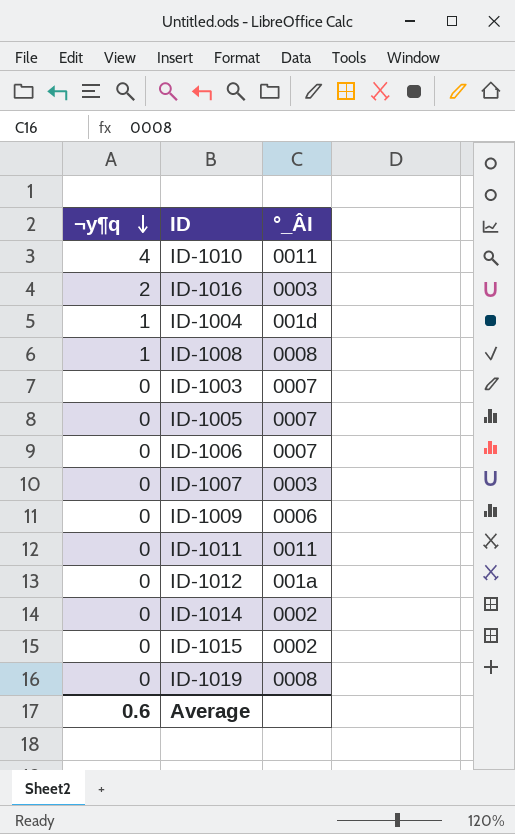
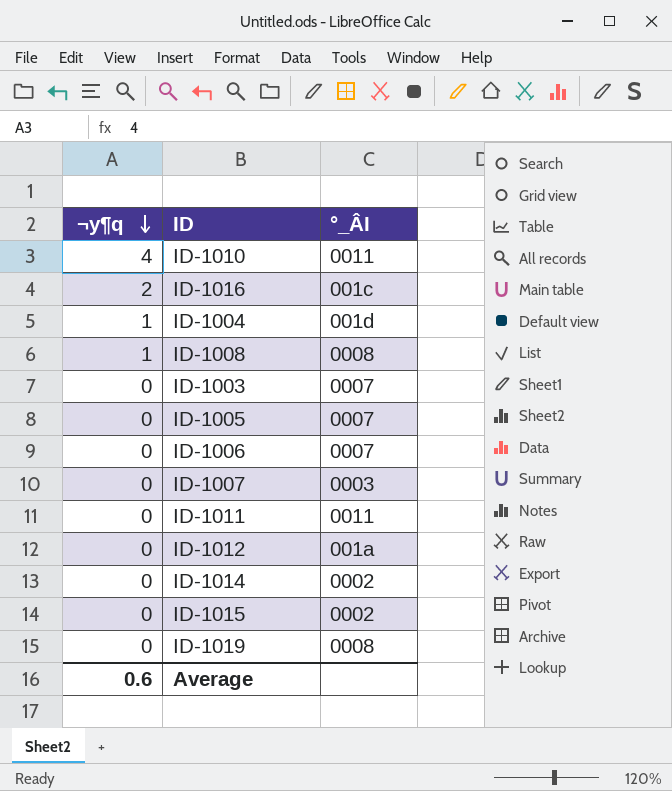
row ID-1009: 0 | 0006 -> none
ID-1016 | °_ÂI: 0003 -> 001c

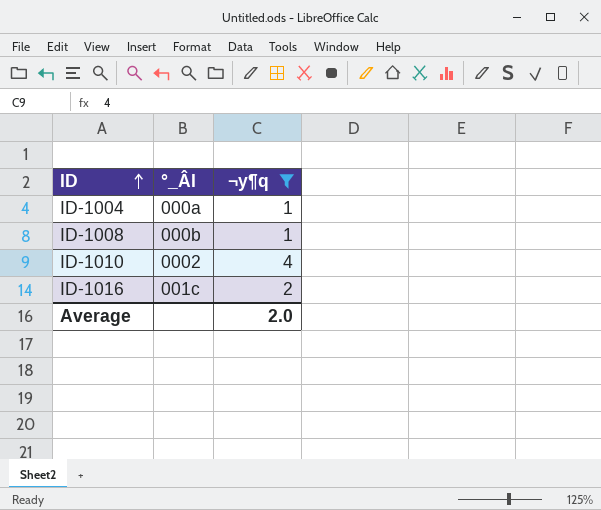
filter: none -> ¬y¶q != 0
row order: ¬y¶q descending -> ID ascending
column ¬y¶q | position: 1 -> 3
ID-1004 | °_ÂI: 001d -> 000a
ID-1008 | °_ÂI: 0008 -> 000b
ID-1010 | °_ÂI: 0011 -> 0002
Average | ¬y¶q: 0.6 -> 2.0

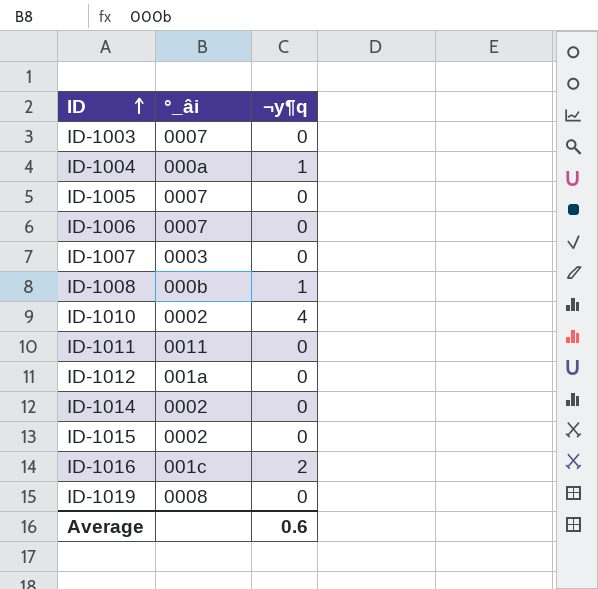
filter: ¬y¶q != 0 -> none
column name: °_ÂI -> °_âi
Average | ¬y¶q: 2.0 -> 0.6

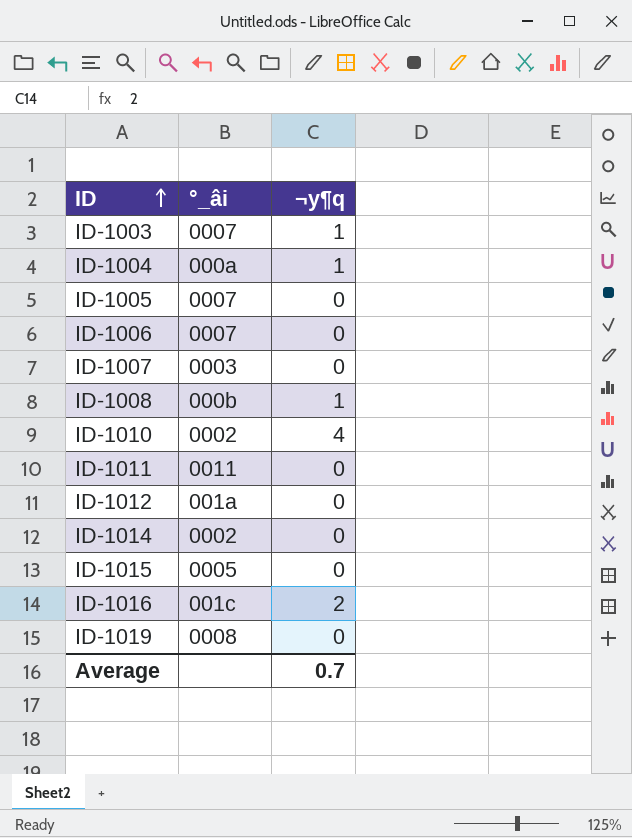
ID-1003 | ¬y¶q: 0 -> 1
ID-1015 | °_âi: 0002 -> 0005
Average | ¬y¶q: 0.6 -> 0.7

